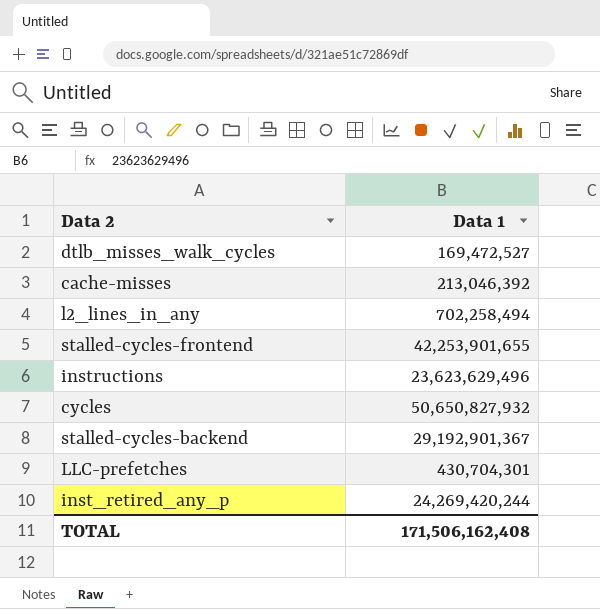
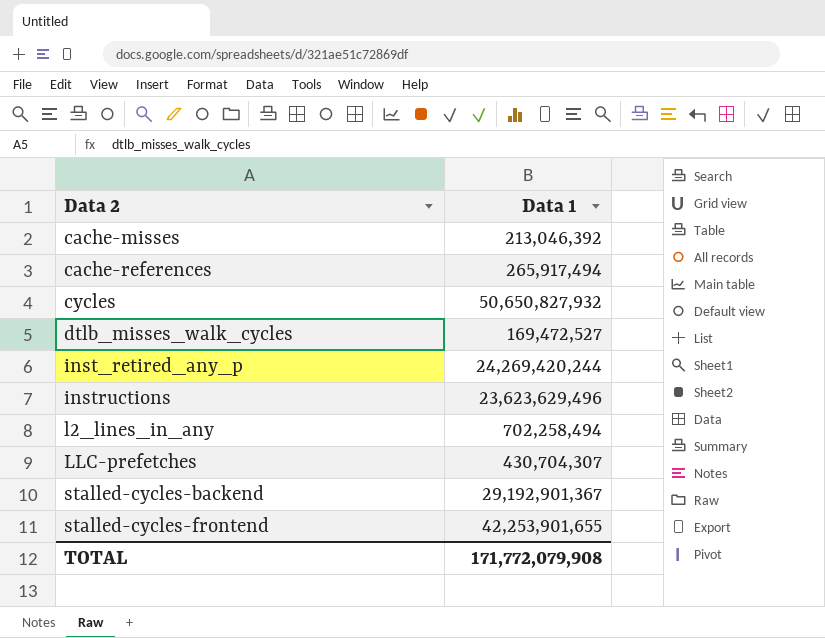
row order: none -> Data 2 ascending
row cache-references: none -> 265,917,494
LLC-prefetches | Data 1: 430,704,301 -> 430,704,307
TOTAL | Data 1: 171,506,162,408 -> 171,772,079,908

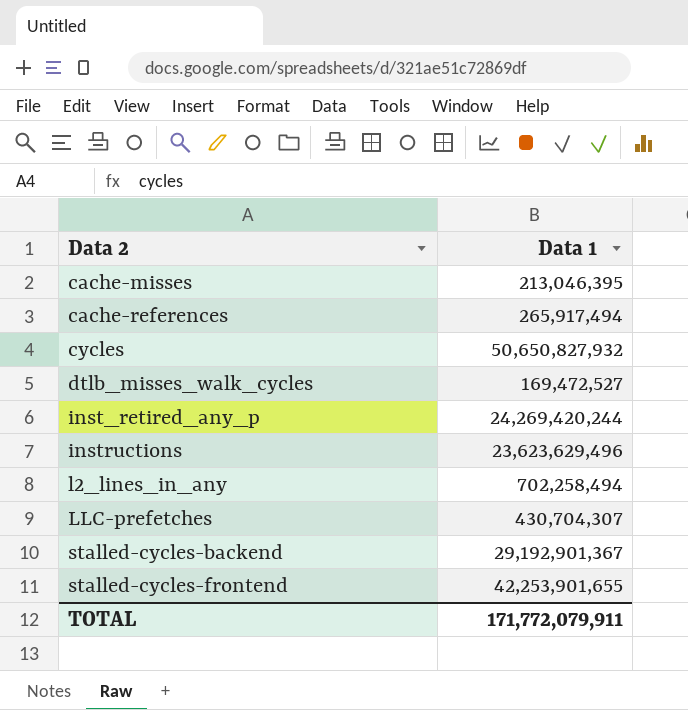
cache-misses | Data 1: 213,046,392 -> 213,046,395
TOTAL | Data 1: 171,772,079,908 -> 171,772,079,911

